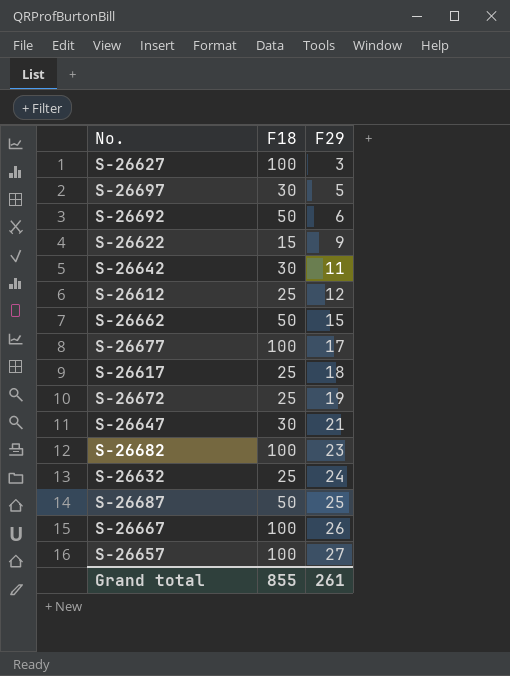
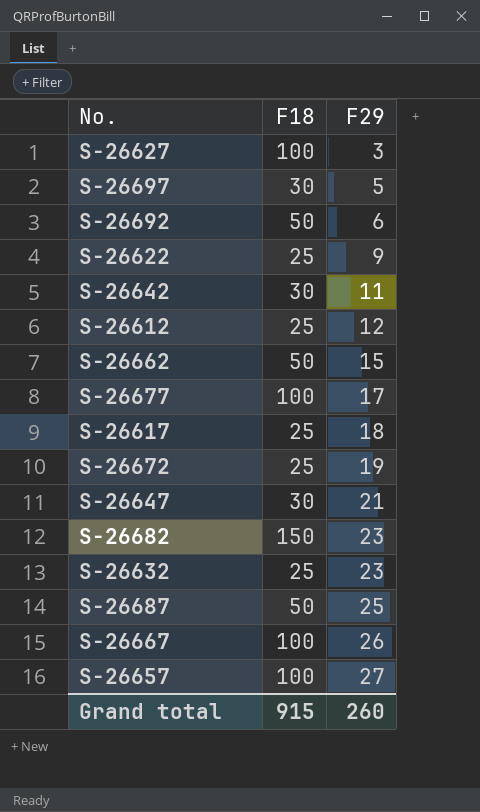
S-26622 | F18: 15 -> 25
S-26682 | F18: 100 -> 150
S-26632 | F29: 24 -> 23
Grand total | F18: 855 -> 915
Grand total | F29: 261 -> 260

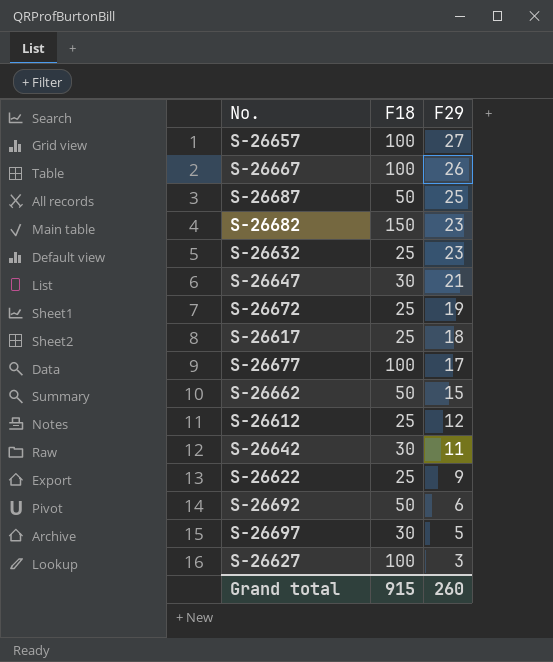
row order: F29 ascending -> F29 descending

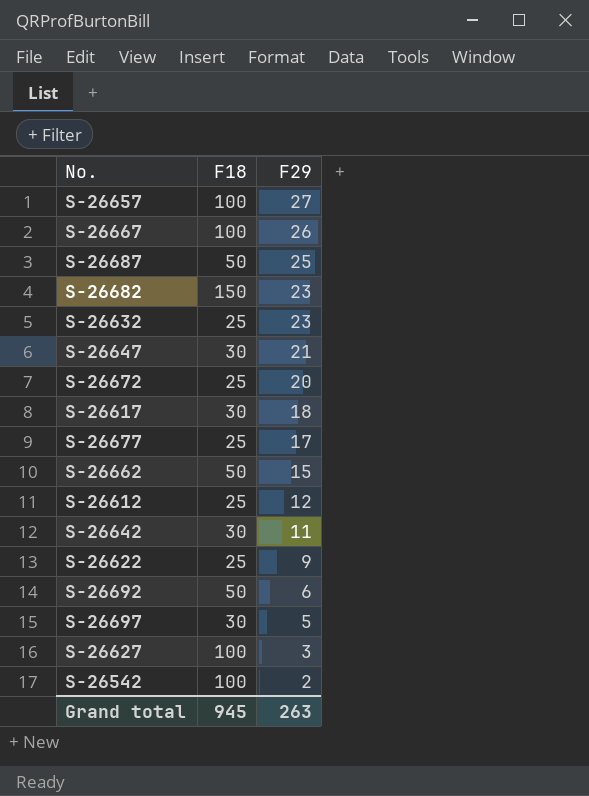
S-26672 | F29: 19 -> 20
S-26617 | F18: 25 -> 30
S-26677 | F18: 100 -> 25
row S-26542: none -> 100 | 2
Grand total | F18: 915 -> 945
Grand total | F29: 260 -> 263

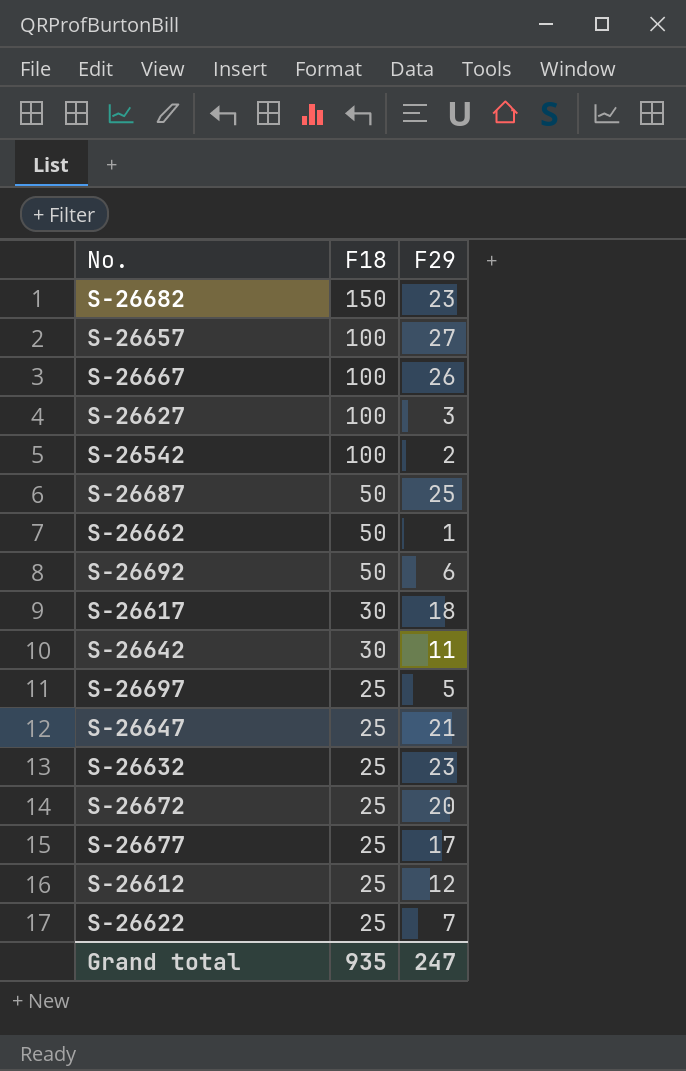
row order: F29 descending -> F18 descending
S-26662 | F29: 15 -> 1
S-26697 | F18: 30 -> 25
S-26647 | F18: 30 -> 25
S-26622 | F29: 9 -> 7
Grand total | F18: 945 -> 935
Grand total | F29: 263 -> 247

